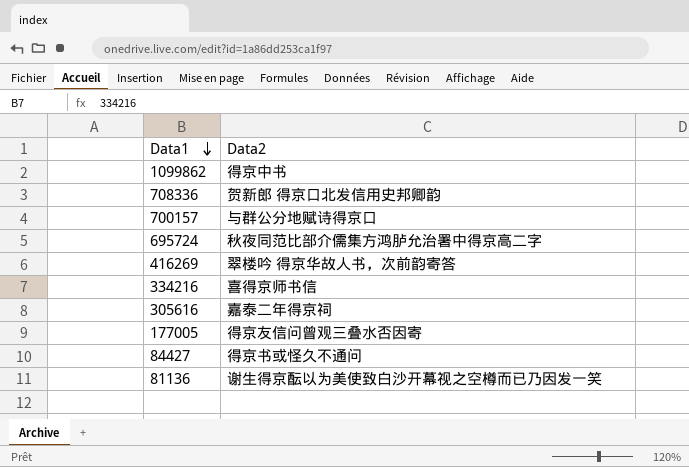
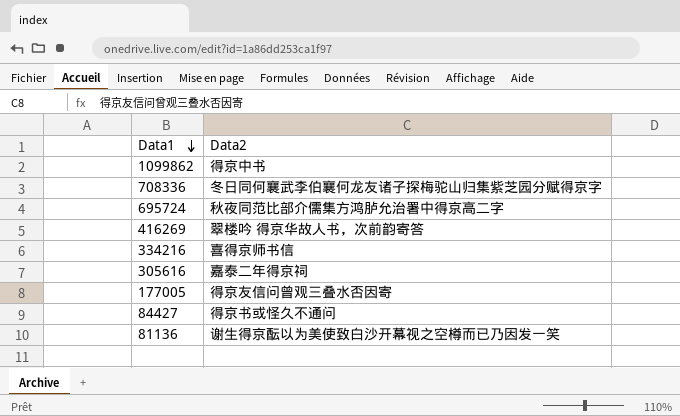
row 700157: 与群公分地赋诗得京口 -> none
708336 | Data2: 贺新郎 得京口北发信用史邦卿韵 -> 冬日同何襄武李伯襄何龙友诸子探梅驼山归集紫芝园分赋得京字

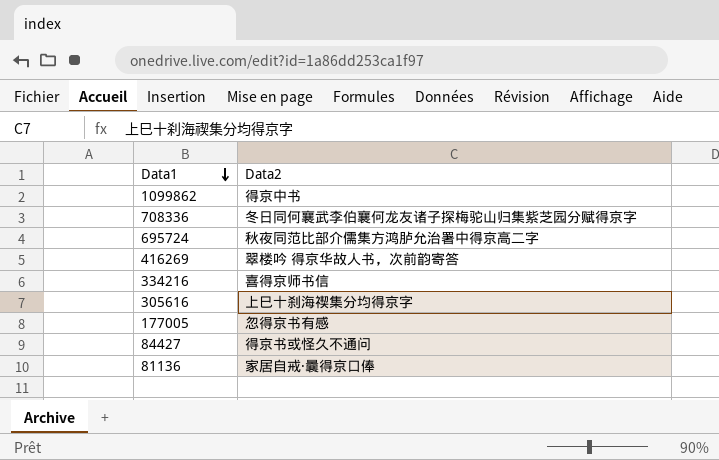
305616 | Data2: 嘉泰二年得京祠 -> 上巳十刹海禊集分均得京字
177005 | Data2: 得京友信问曾观三叠水否因寄 -> 忽得京书有感
81136 | Data2: 谢生得京酝以为美使致白沙开幕视之空樽而已乃因发一笑 -> 家居自戒·曩得京口俸

